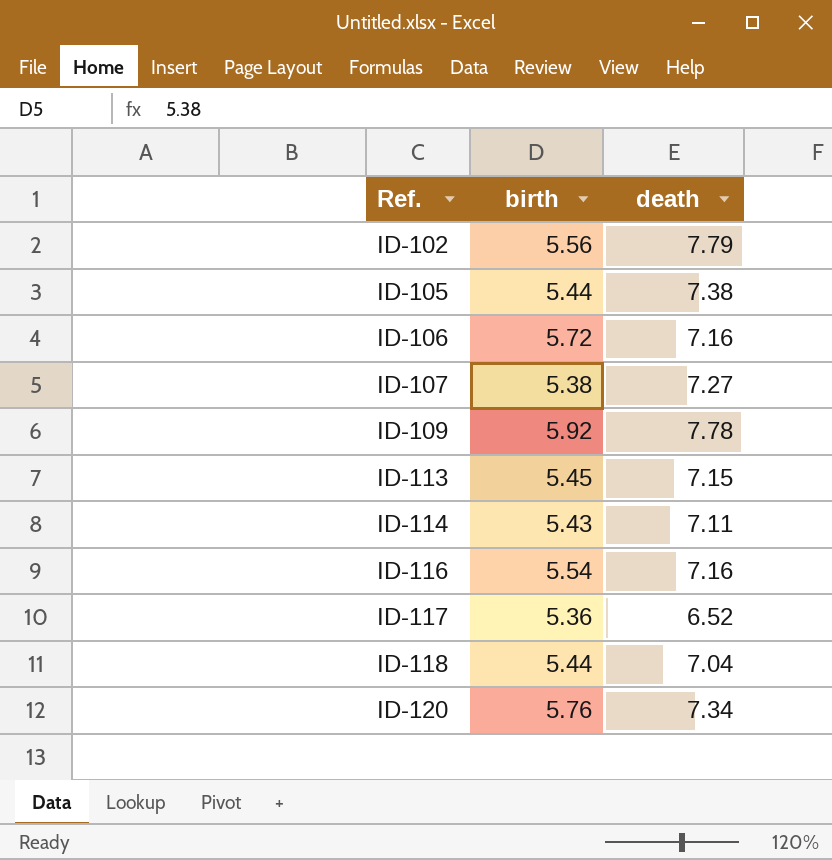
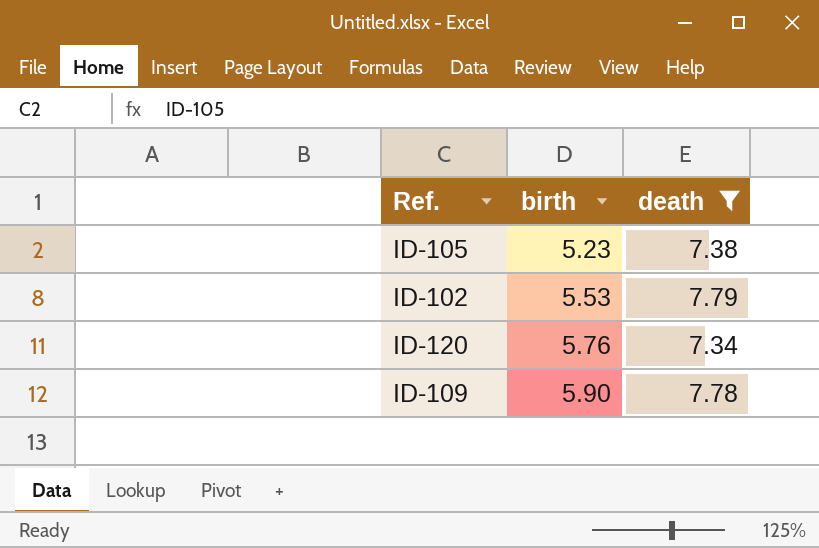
filter: none -> death >= 7.34
row order: Ref. ascending -> birth ascending
ID-105 | birth: 5.44 -> 5.23
ID-102 | birth: 5.56 -> 5.53
ID-109 | birth: 5.92 -> 5.90

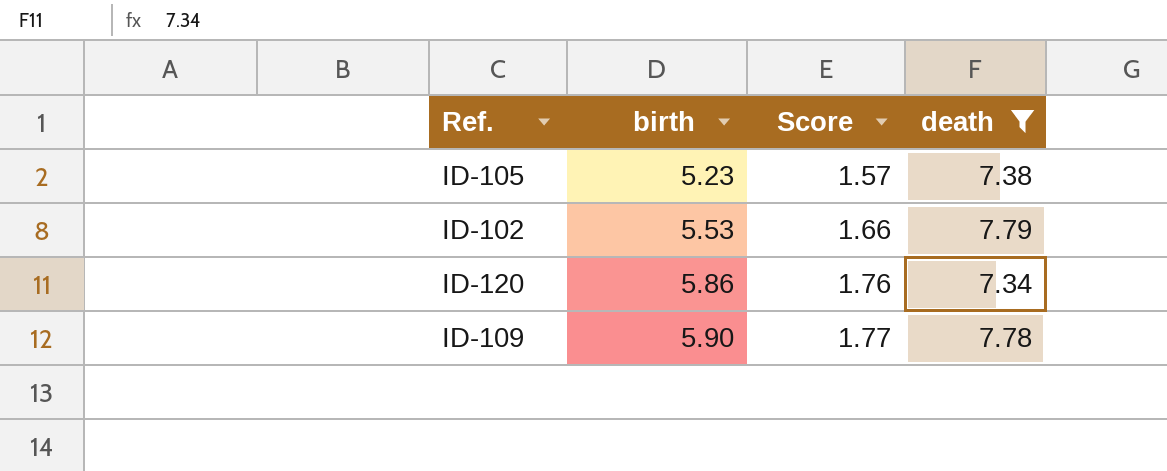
column Score | formula: none -> [birth] * 0.3
ID-120 | birth: 5.76 -> 5.86

